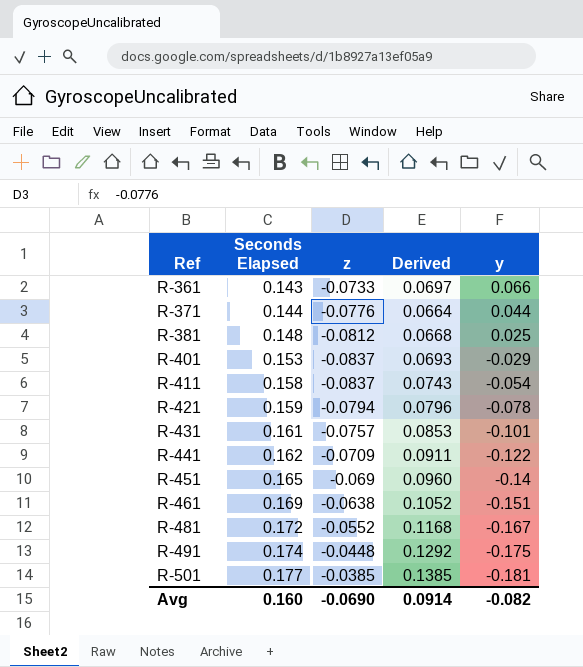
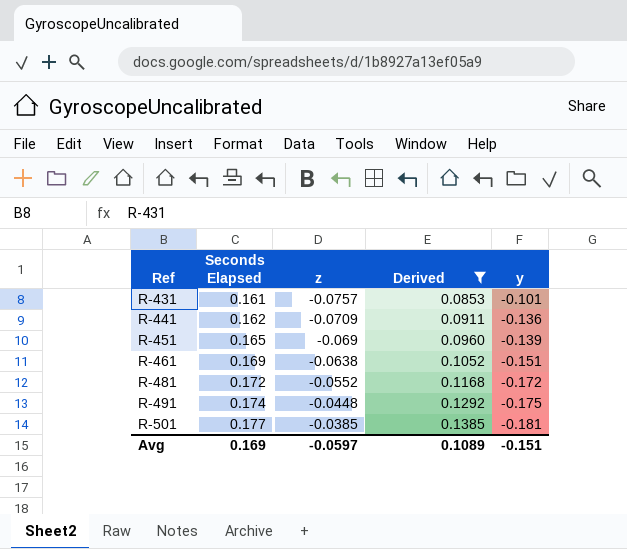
filter: none -> Derived >= 0.0853
R-441 | y: -0.122 -> -0.136
R-451 | y: -0.14 -> -0.139
R-481 | y: -0.167 -> -0.172
Avg | Seconds Elapsed: 0.160 -> 0.169
Avg | z: -0.0690 -> -0.0597
Avg | Derived: 0.0914 -> 0.1089
Avg | y: -0.082 -> -0.151

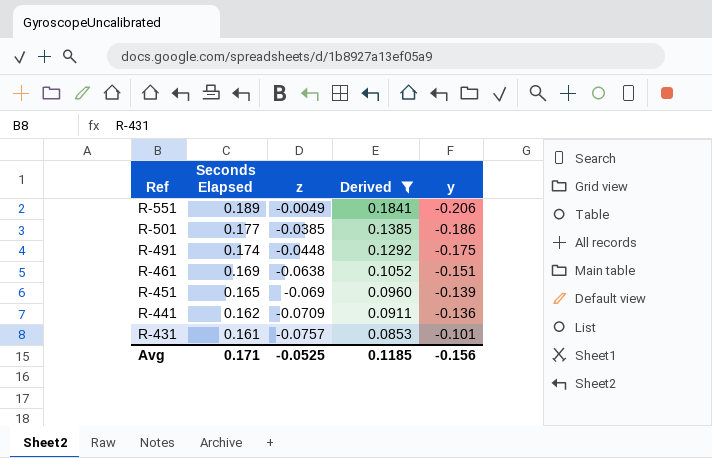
row order: Ref ascending -> Ref descending
row R-481: 0.172 | -0.0552 | 0.1168 | -0.172 -> none
row R-551: none -> 0.189 | -0.0049 | 0.1841 | -0.206
R-501 | y: -0.181 -> -0.186
Avg | Seconds Elapsed: 0.169 -> 0.171
Avg | z: -0.0597 -> -0.0525
Avg | Derived: 0.1089 -> 0.1185
Avg | y: -0.151 -> -0.156

